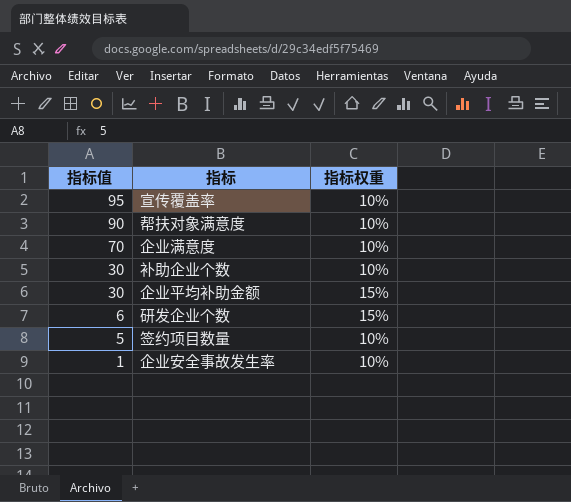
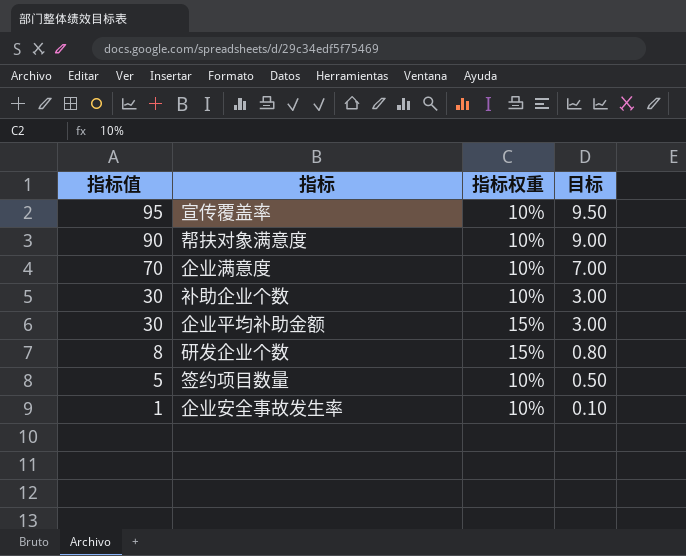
column 目标 | formula: none -> [指标值] * 0.1
研发企业个数 | 指标值: 6 -> 8

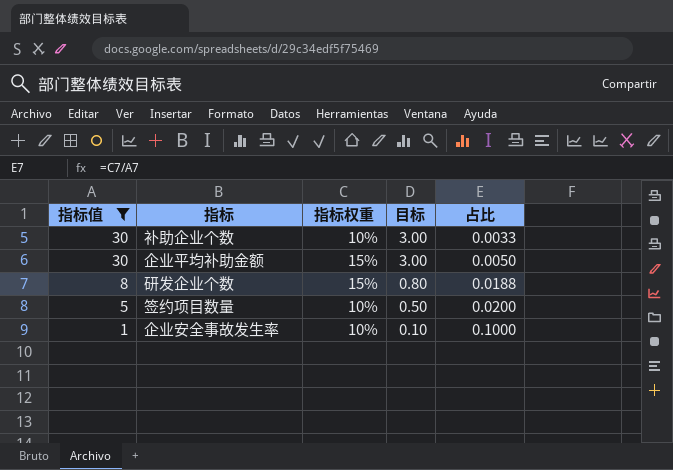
filter: none -> 指标值 <= 30
column 占比 | formula: none -> [指标权重] / [指标值]

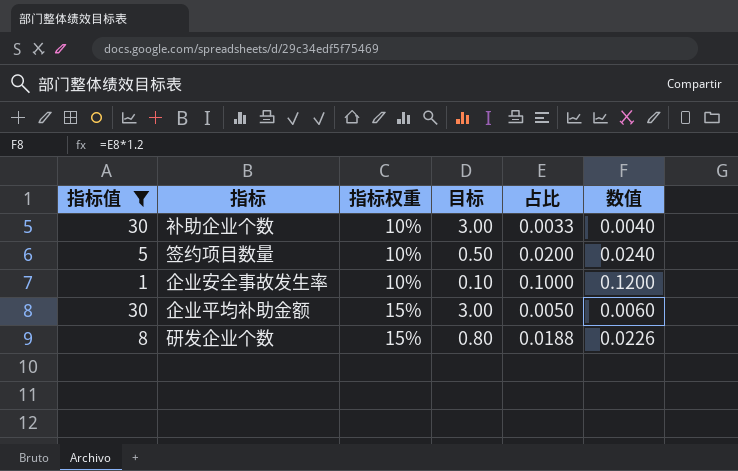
row order: 指标值 descending -> 指标权重 ascending
column 数值 | formula: none -> [占比] * 1.2

